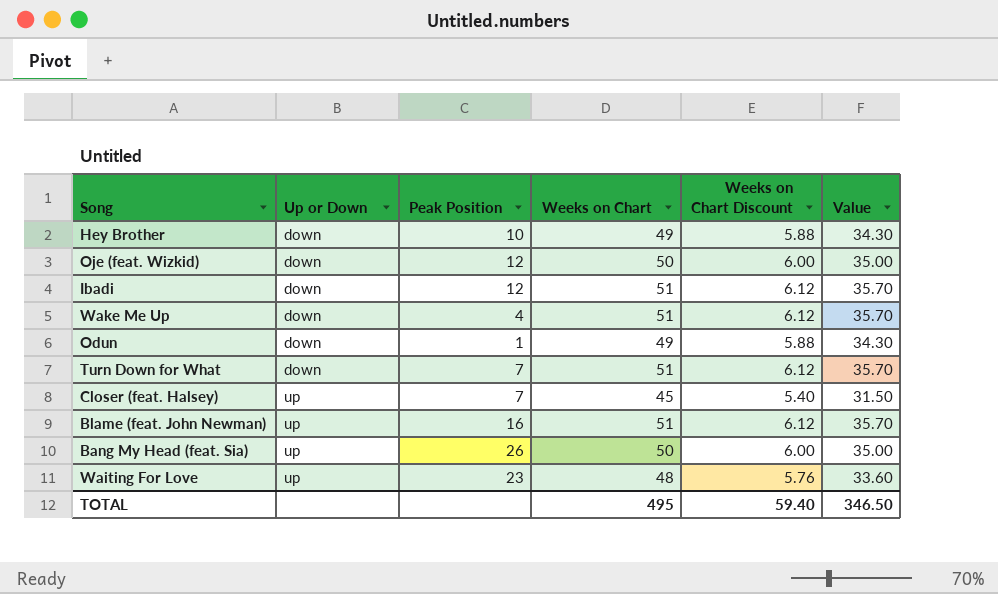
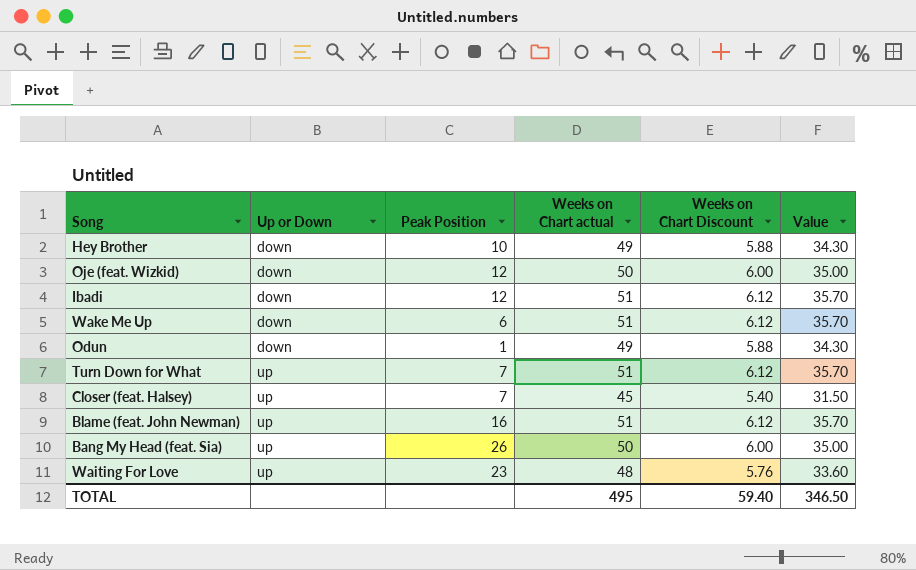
column name: Weeks on Chart -> Weeks on Chart actual
Wake Me Up | Peak Position: 4 -> 6
Turn Down for What | Up or Down: down -> up

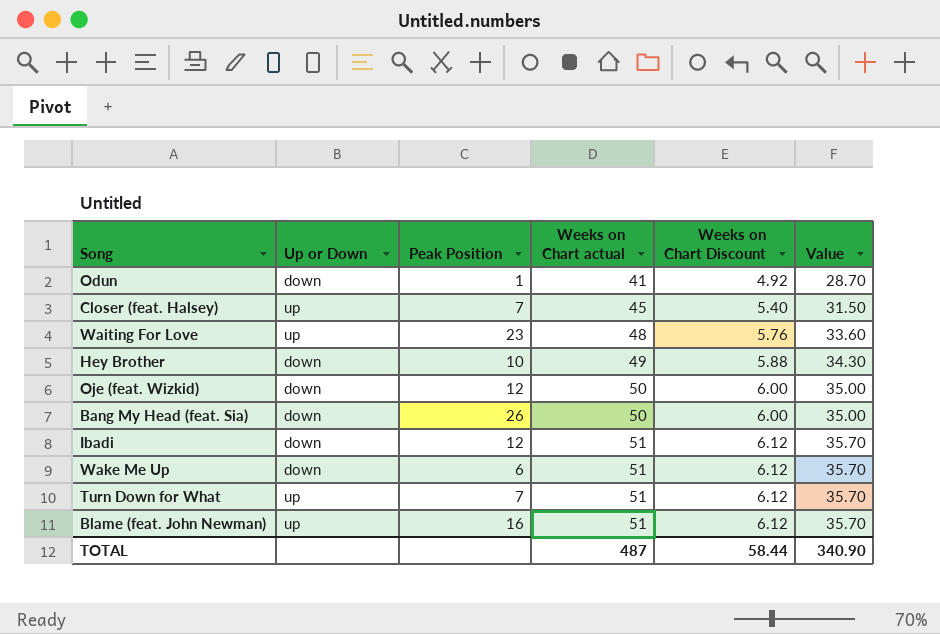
row order: Up or Down ascending -> Weeks on Chart actual ascending
Odun | Weeks on Chart actual: 49 -> 41
Odun | Weeks on Chart Discount: 5.88 -> 4.92
Odun | Value: 34.30 -> 28.70
Bang My Head (feat. Sia) | Up or Down: up -> down
TOTAL | Weeks on Chart actual: 495 -> 487
TOTAL | Weeks on Chart Discount: 59.40 -> 58.44
TOTAL | Value: 346.50 -> 340.90

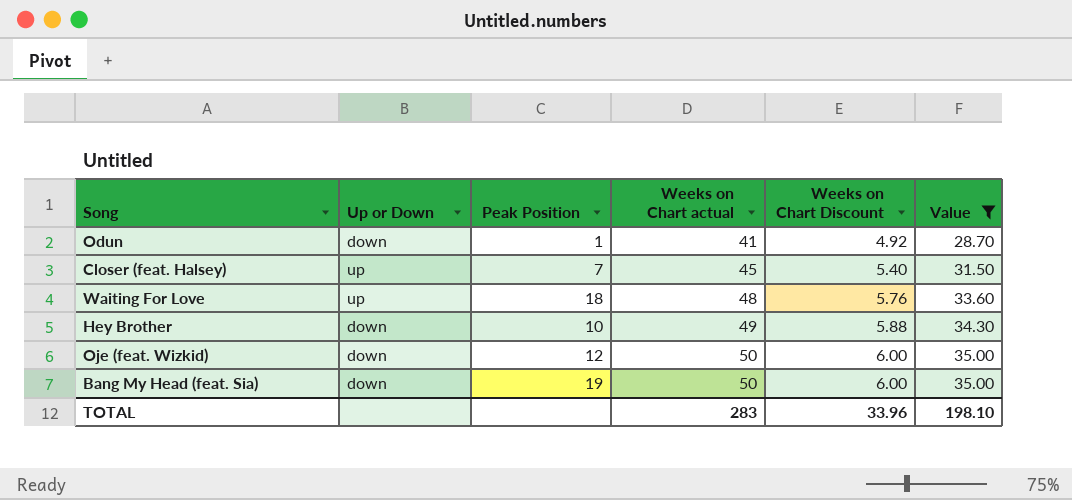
filter: none -> Value != 35.70
Waiting For Love | Peak Position: 23 -> 18
Bang My Head (feat. Sia) | Peak Position: 26 -> 19
TOTAL | Weeks on Chart actual: 487 -> 283
TOTAL | Weeks on Chart Discount: 58.44 -> 33.96
TOTAL | Value: 340.90 -> 198.10

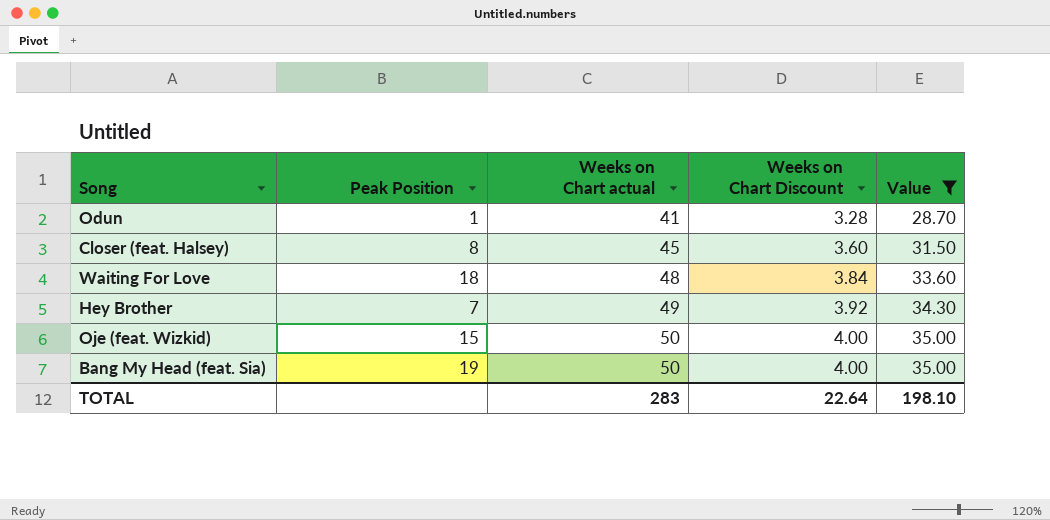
column Up or Down | position: 2 -> none
column Weeks on Chart Discount | formula: [Weeks on Chart actual] * 0.12 -> [Weeks on Chart actual] * 0.08
Closer (feat. Halsey) | Peak Position: 7 -> 8
Hey Brother | Peak Position: 10 -> 7
Oje (feat. Wizkid) | Peak Position: 12 -> 15
TOTAL | Weeks on Chart Discount: 33.96 -> 22.64

